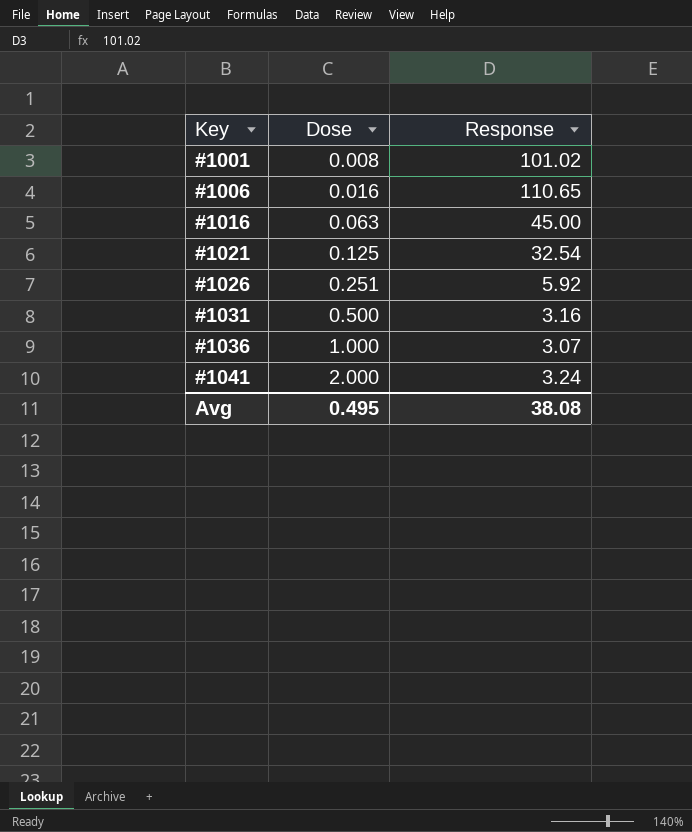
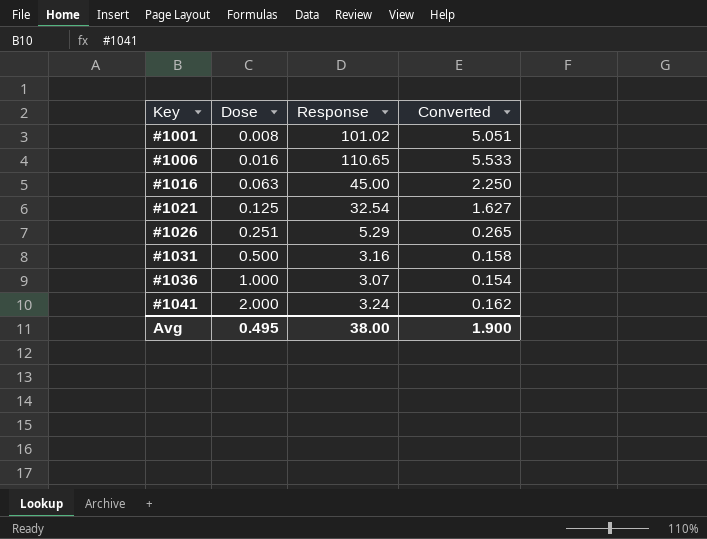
column Converted | formula: none -> [Response] * 0.05
#1026 | Response: 5.92 -> 5.29
Avg | Response: 38.08 -> 38.00

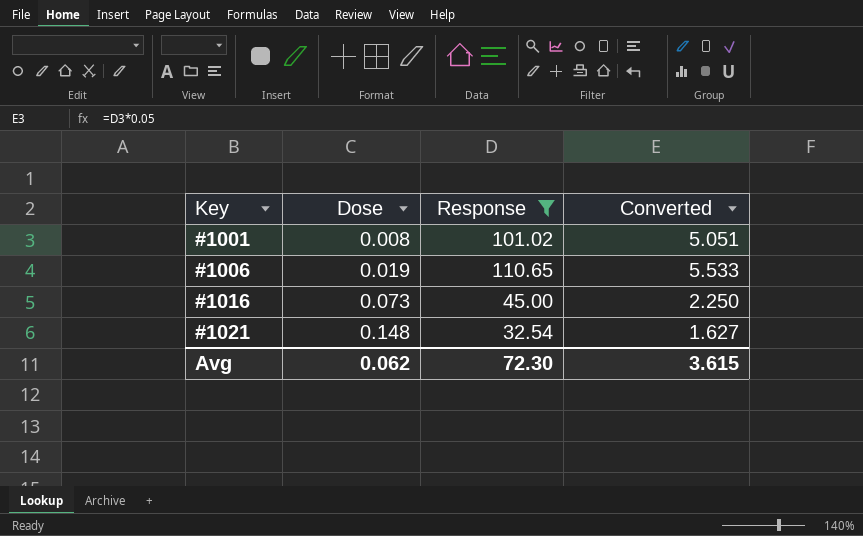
filter: none -> Response >= 32.54
#1006 | Dose: 0.016 -> 0.019
#1016 | Dose: 0.063 -> 0.073
#1021 | Dose: 0.125 -> 0.148
Avg | Dose: 0.495 -> 0.062
Avg | Response: 38.00 -> 72.30
Avg | Converted: 1.900 -> 3.615

